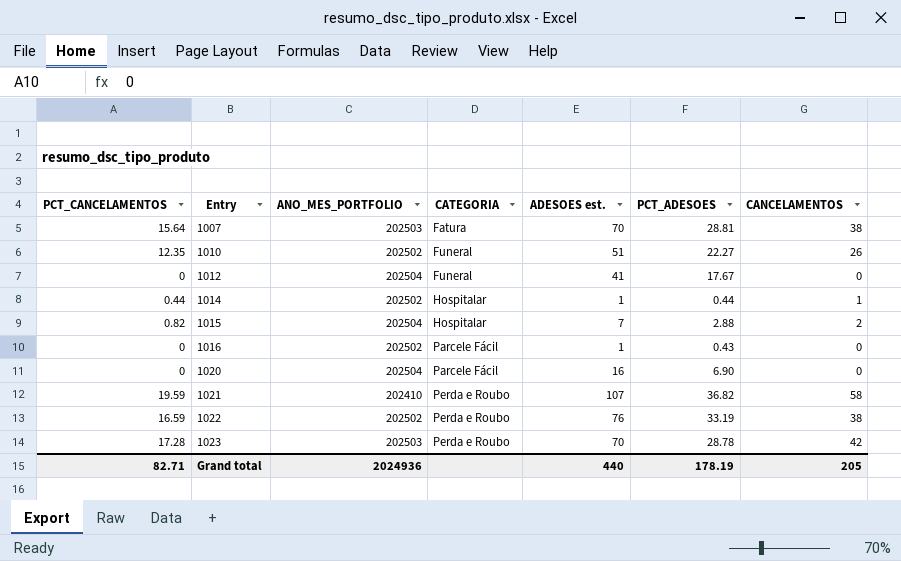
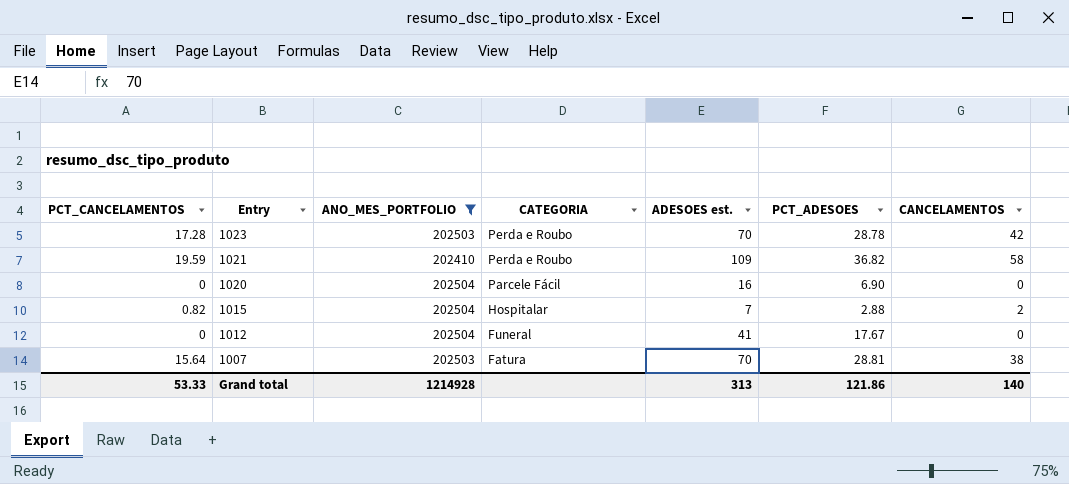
filter: none -> ANO_MES_PORTFOLIO != 202502
row order: Entry ascending -> Entry descending
1021 | ADESOES est.: 107 -> 109
Grand total | PCT_CANCELAMENTOS: 82.71 -> 53.33
Grand total | ANO_MES_PORTFOLIO: 2024936 -> 1214928
Grand total | ADESOES est.: 440 -> 313
Grand total | PCT_ADESOES: 178.19 -> 121.86
Grand total | CANCELAMENTOS: 205 -> 140

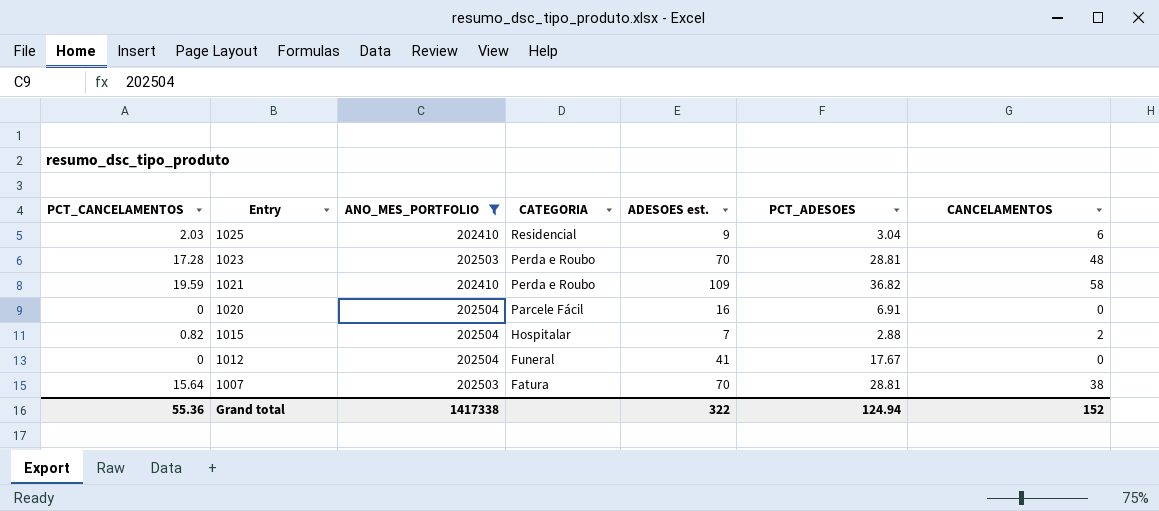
row 1025: none -> 2.03 | 202410 | Residencial | 9 | 3.04 | 6
1023 | PCT_ADESOES: 28.78 -> 28.81
1023 | CANCELAMENTOS: 42 -> 48
1020 | PCT_ADESOES: 6.90 -> 6.91
Grand total | PCT_CANCELAMENTOS: 53.33 -> 55.36
Grand total | ANO_MES_PORTFOLIO: 1214928 -> 1417338
Grand total | ADESOES est.: 313 -> 322
Grand total | PCT_ADESOES: 121.86 -> 124.94
Grand total | CANCELAMENTOS: 140 -> 152

